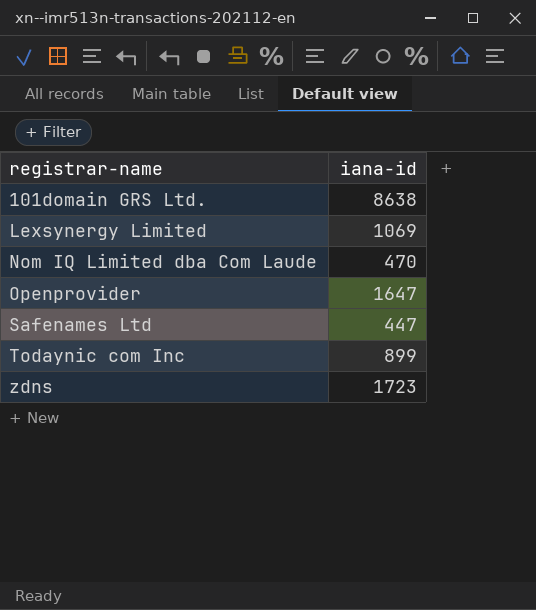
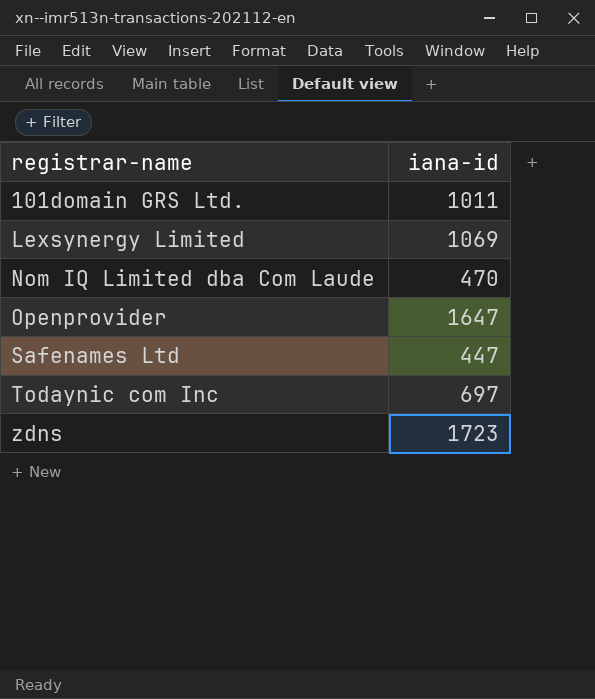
101domain GRS Ltd. | iana-id: 8638 -> 1011
Todaynic com Inc | iana-id: 899 -> 697

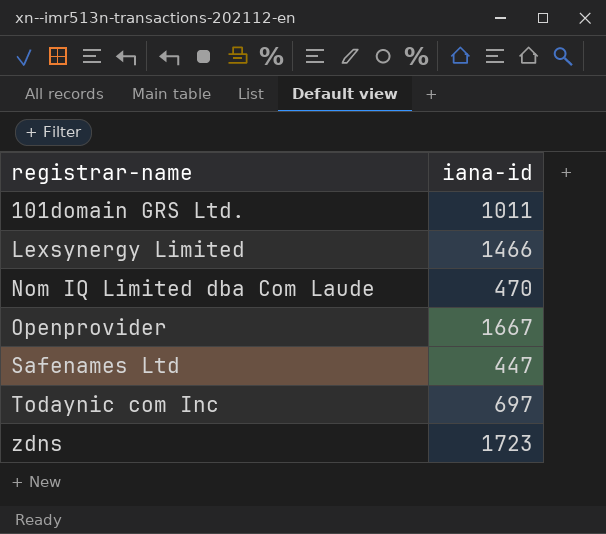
Lexsynergy Limited | iana-id: 1069 -> 1466
Openprovider | iana-id: 1647 -> 1667

